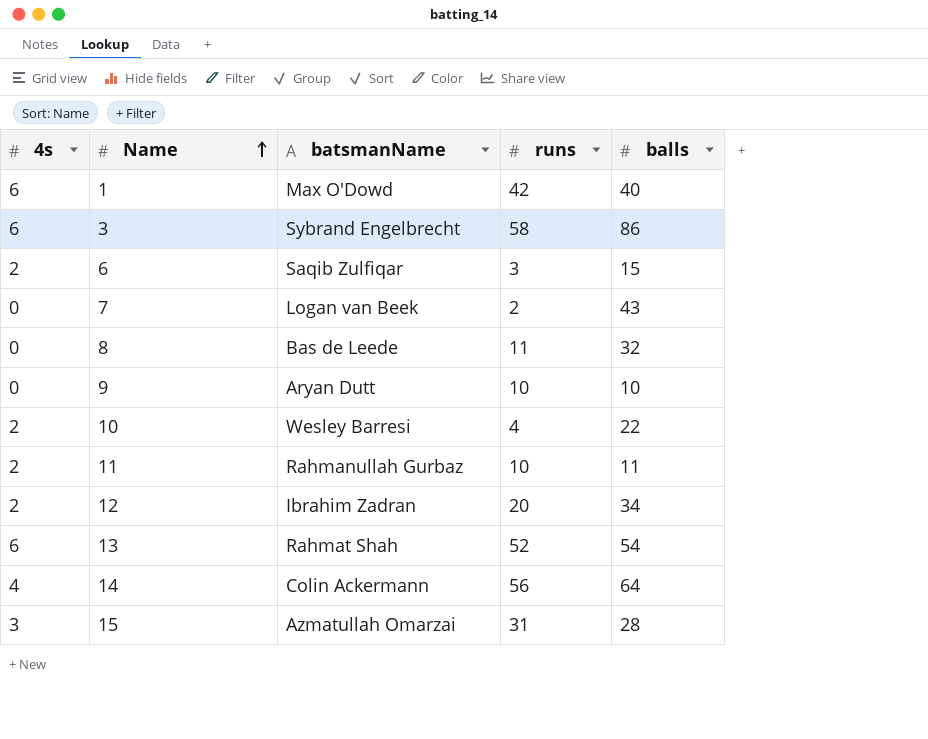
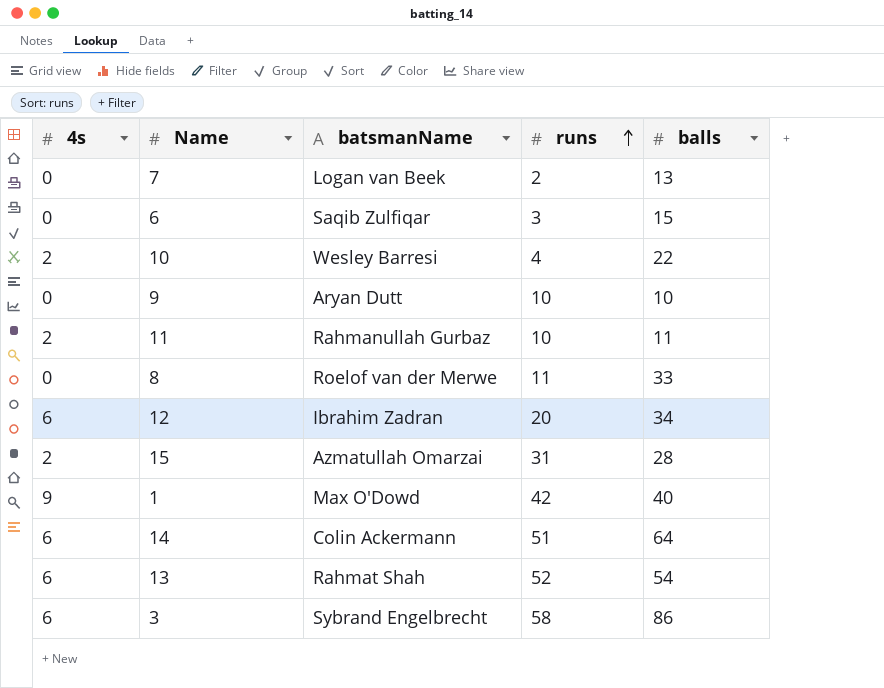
row order: Name ascending -> runs ascending
7 | balls: 43 -> 13
6 | 4s: 2 -> 0
8 | batsmanName: Bas de Leede -> Roelof van der Merwe
8 | balls: 32 -> 33
12 | 4s: 2 -> 6
15 | 4s: 3 -> 2
1 | 4s: 6 -> 9
14 | 4s: 4 -> 6
14 | runs: 56 -> 51

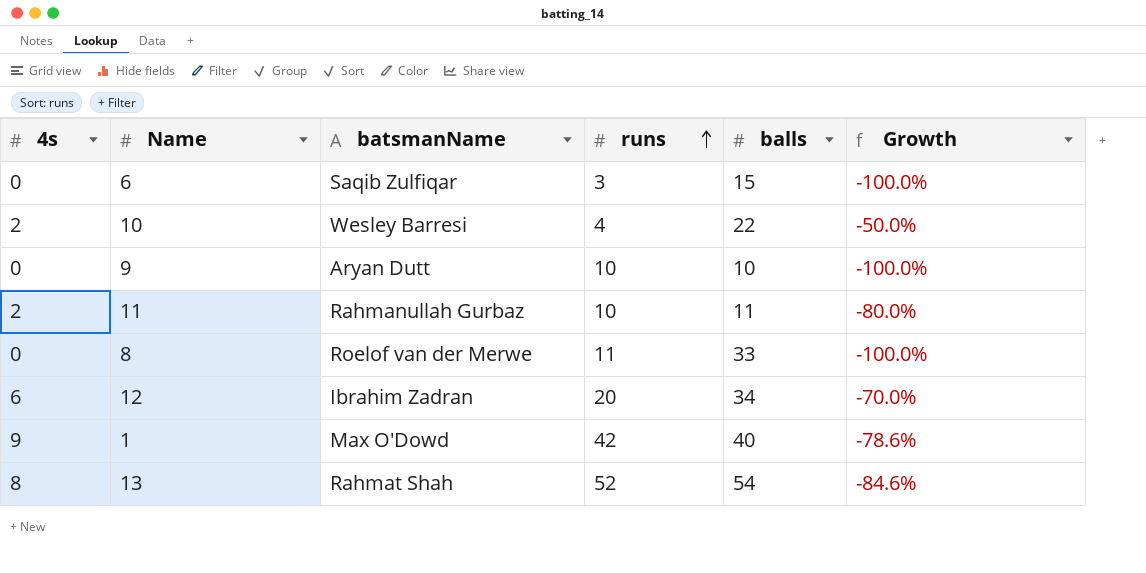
column Growth | formula: none -> ([4s] - [runs]) / [runs]
row 7: 0 | Logan van Beek | 2 | 13 -> none
row 15: 2 | Azmatullah Omarzai | 31 | 28 -> none
row 14: 6 | Colin Ackermann | 51 | 64 -> none
row 3: 6 | Sybrand Engelbrecht | 58 | 86 -> none
13 | 4s: 6 -> 8

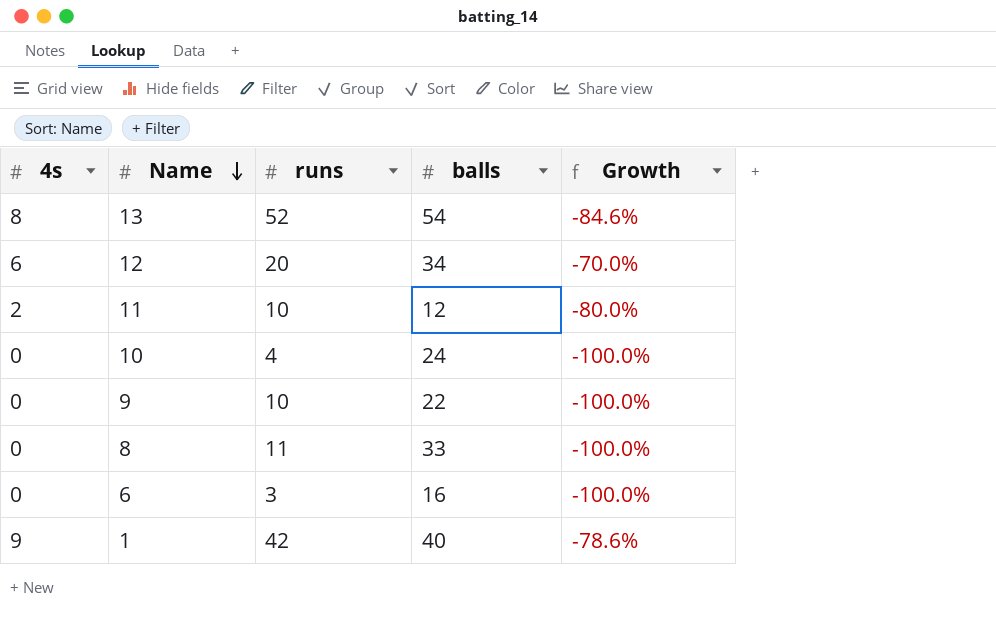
row order: runs ascending -> Name descending
column batsmanName | position: 3 -> none
11 | balls: 11 -> 12
10 | 4s: 2 -> 0
10 | balls: 22 -> 24
10 | Growth: -50.0% -> -100.0%
9 | balls: 10 -> 22
6 | balls: 15 -> 16

